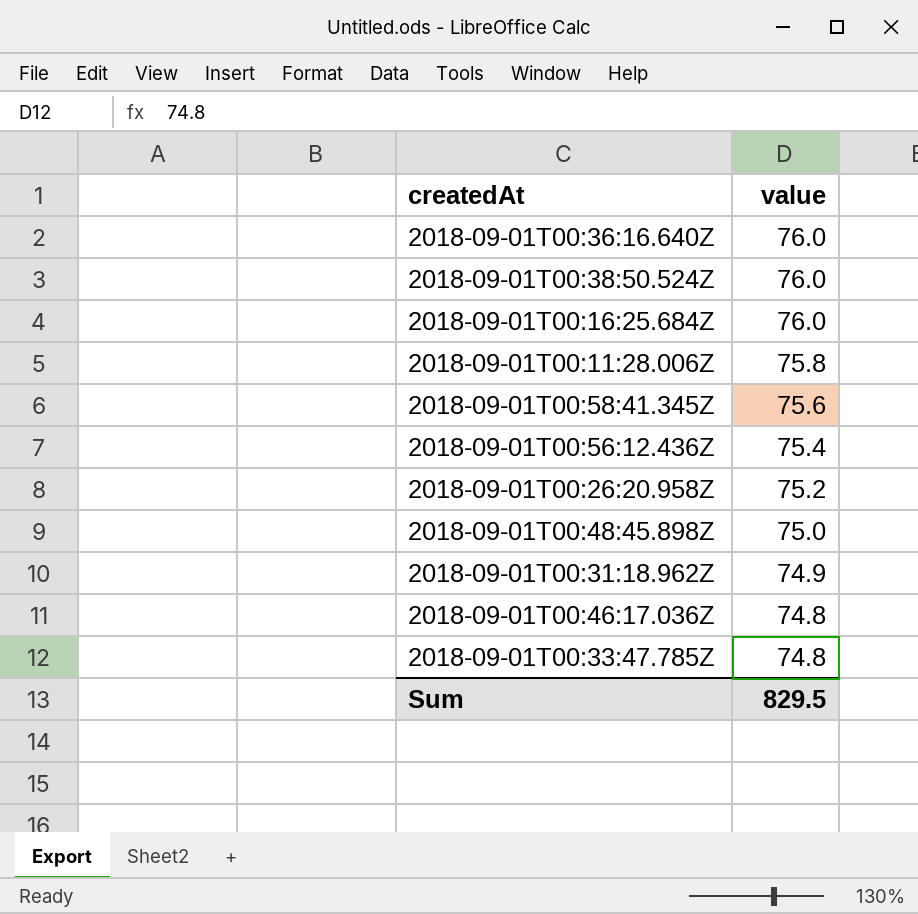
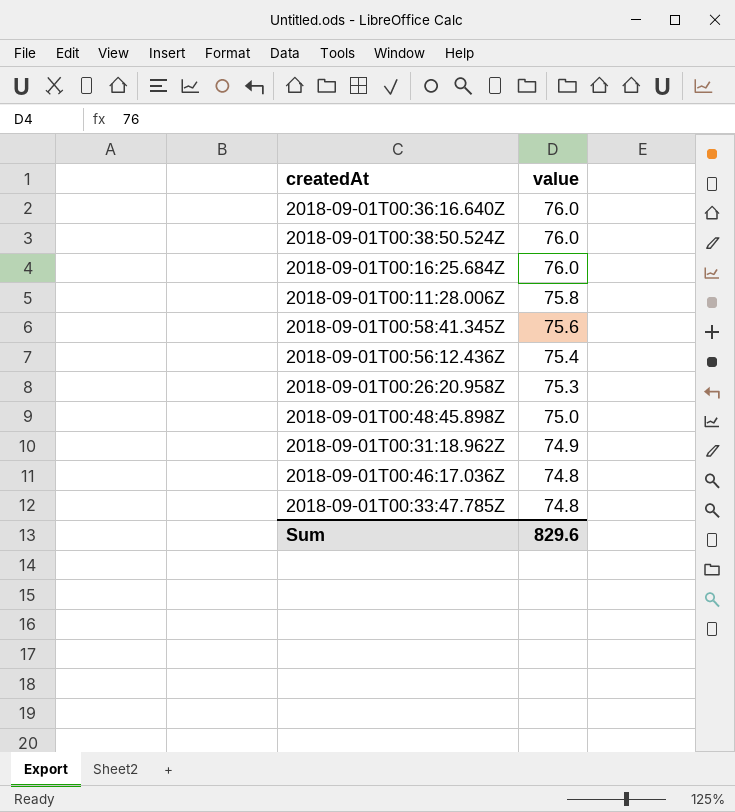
2018-09-01T00:26:20.958Z | value: 75.2 -> 75.3
Sum | value: 829.5 -> 829.6

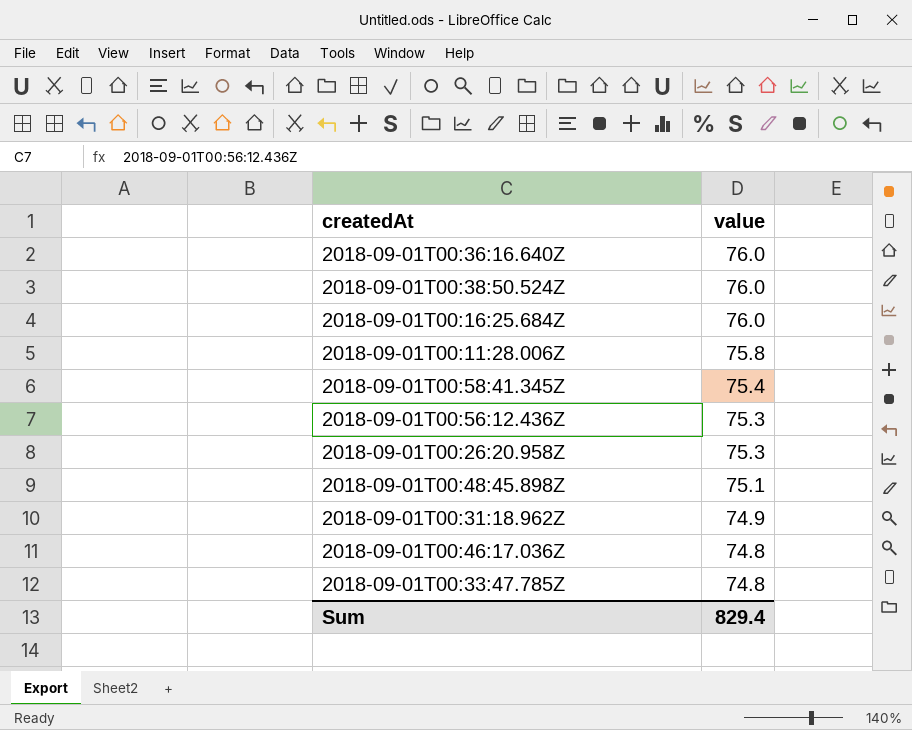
2018-09-01T00:58:41.345Z | value: 75.6 -> 75.4
2018-09-01T00:56:12.436Z | value: 75.4 -> 75.3
2018-09-01T00:48:45.898Z | value: 75.0 -> 75.1
Sum | value: 829.6 -> 829.4

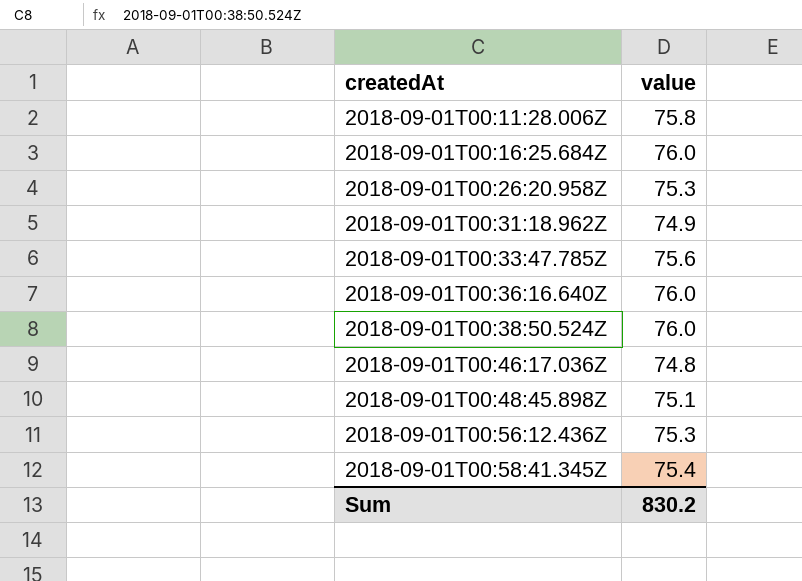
row order: value descending -> createdAt ascending
2018-09-01T00:33:47.785Z | value: 74.8 -> 75.6
Sum | value: 829.4 -> 830.2

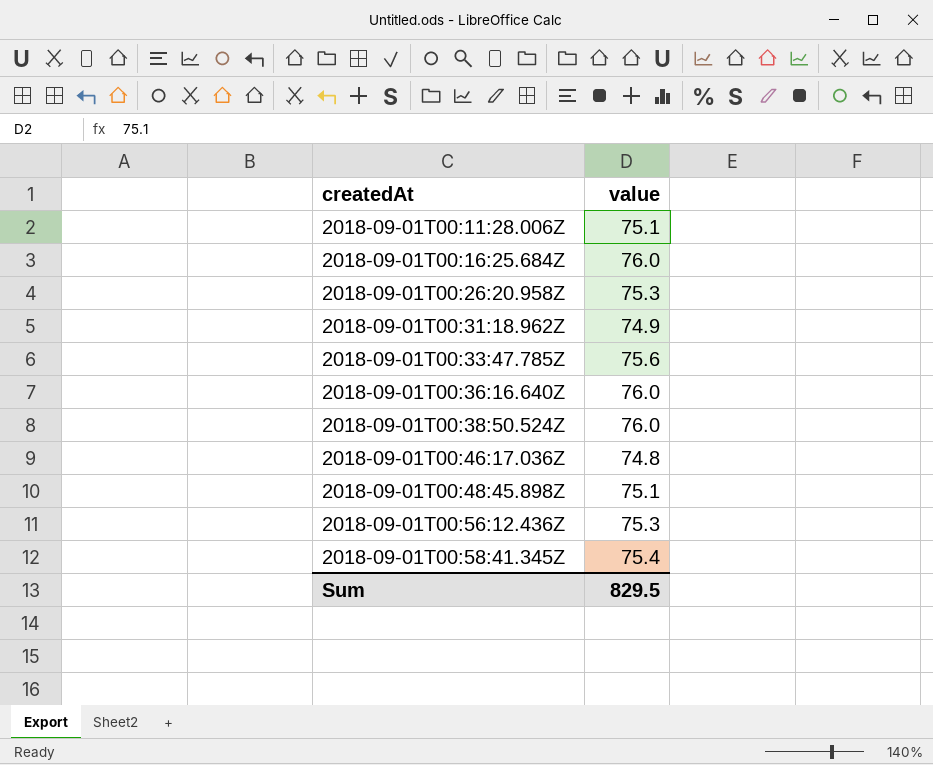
2018-09-01T00:11:28.006Z | value: 75.8 -> 75.1
Sum | value: 830.2 -> 829.5

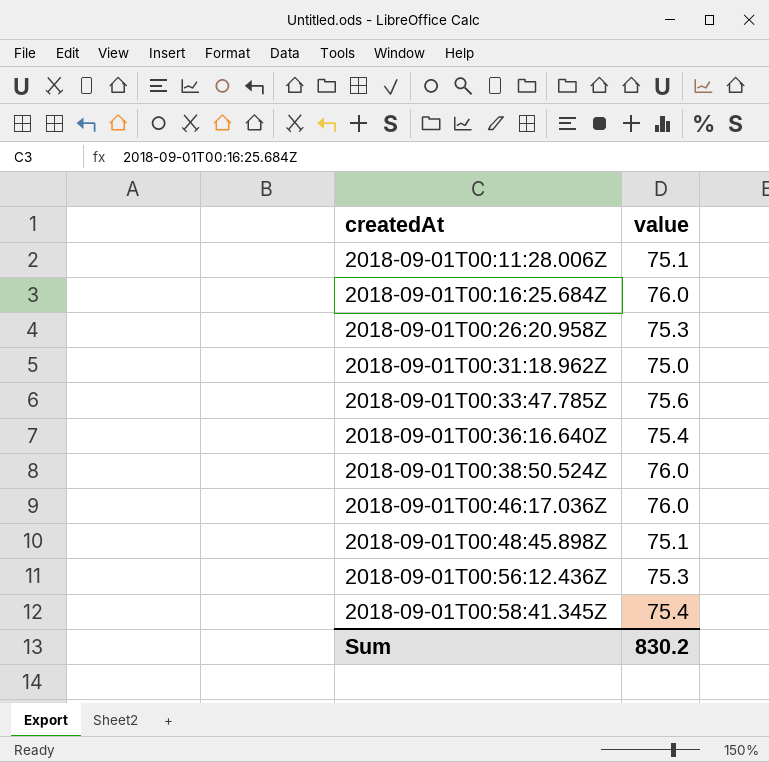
2018-09-01T00:31:18.962Z | value: 74.9 -> 75.0
2018-09-01T00:36:16.640Z | value: 76.0 -> 75.4
2018-09-01T00:46:17.036Z | value: 74.8 -> 76.0
Sum | value: 829.5 -> 830.2

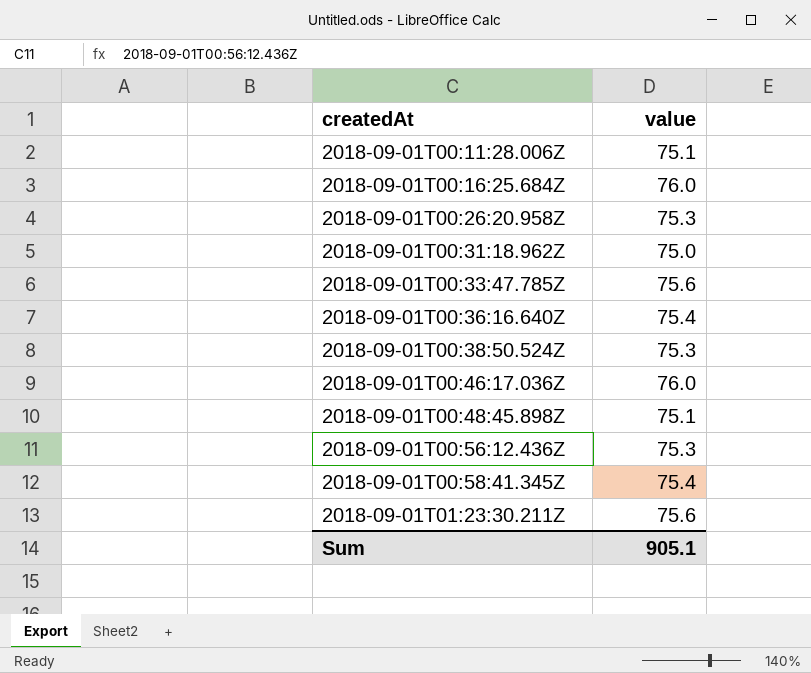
2018-09-01T00:38:50.524Z | value: 76.0 -> 75.3
row 2018-09-01T01:23:30.211Z: none -> 75.6
Sum | value: 830.2 -> 905.1

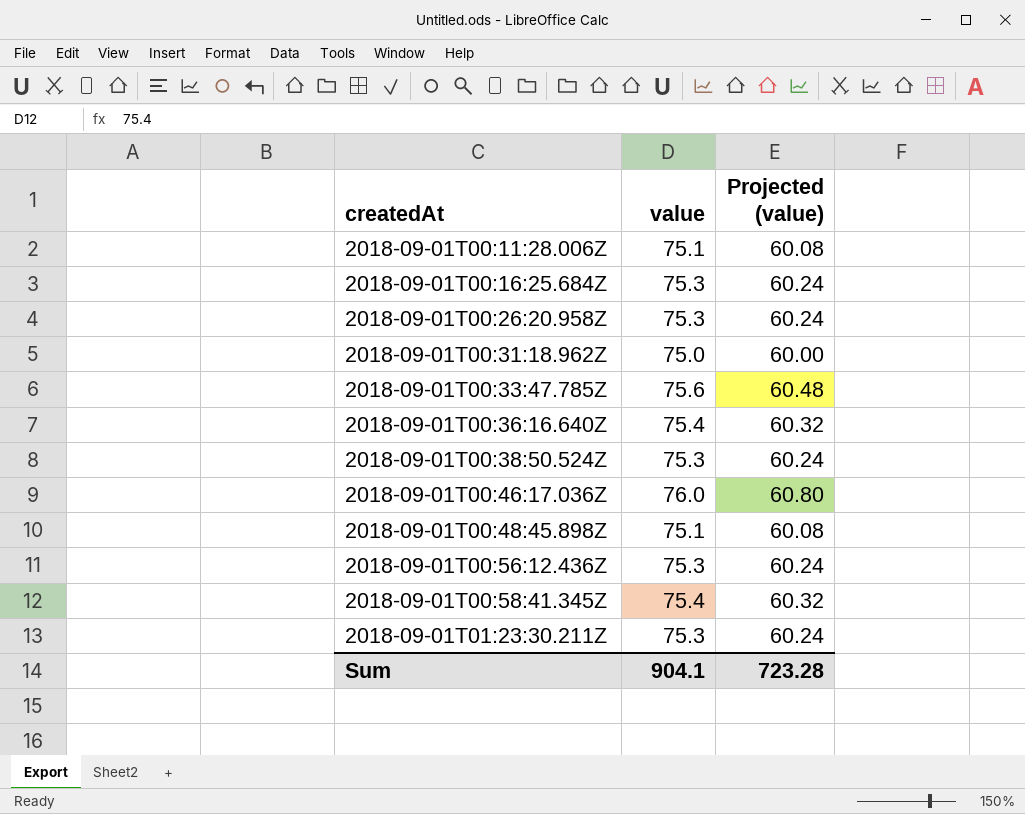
column Projected (value) | formula: none -> [value] * 0.8
2018-09-01T00:16:25.684Z | value: 76.0 -> 75.3
2018-09-01T01:23:30.211Z | value: 75.6 -> 75.3
Sum | value: 905.1 -> 904.1

